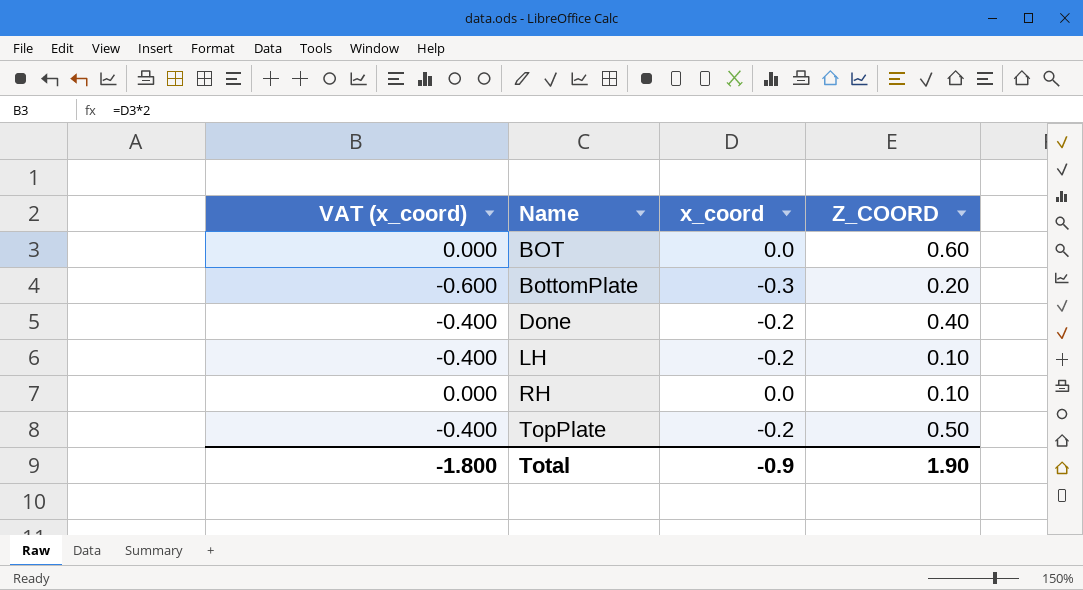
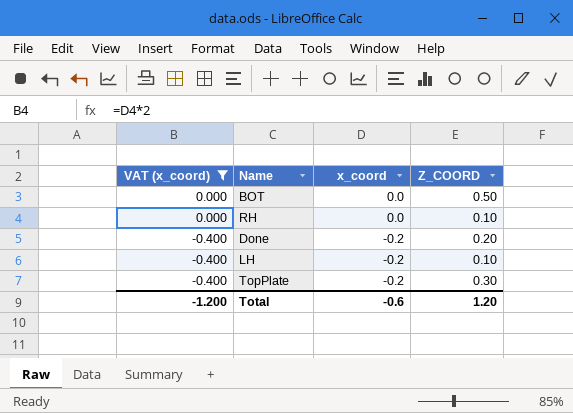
filter: none -> VAT (x_coord) != -0.600
row order: Name ascending -> VAT (x_coord) descending
BOT | Z_COORD: 0.60 -> 0.50
Done | Z_COORD: 0.40 -> 0.20
TopPlate | Z_COORD: 0.50 -> 0.30
Total | VAT (x_coord): -1.800 -> -1.200
Total | x_coord: -0.9 -> -0.6
Total | Z_COORD: 1.90 -> 1.20

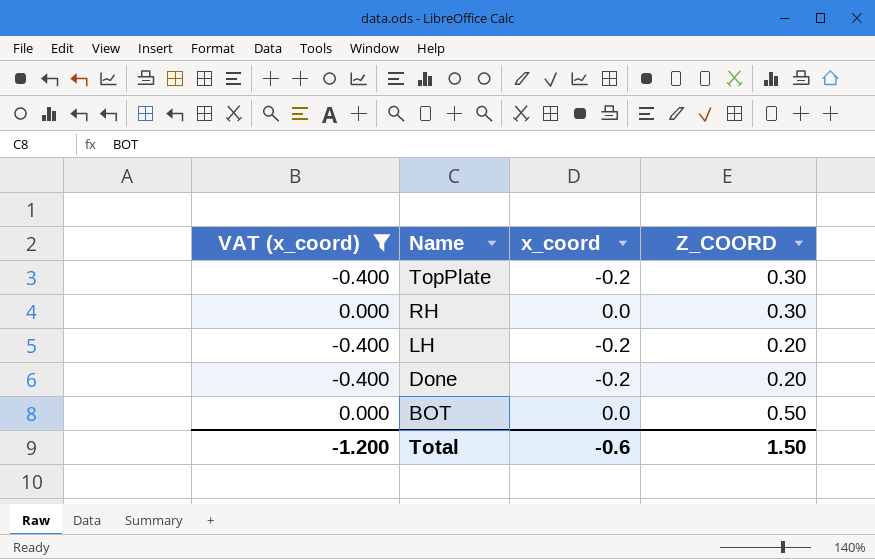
row order: VAT (x_coord) descending -> Name descending
RH | Z_COORD: 0.10 -> 0.30
LH | Z_COORD: 0.10 -> 0.20
Total | Z_COORD: 1.20 -> 1.50

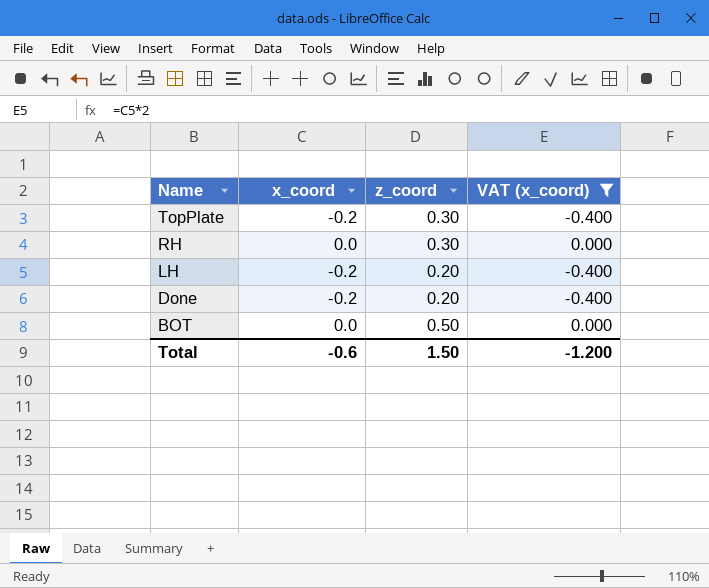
column name: Z_COORD -> z_coord
column VAT (x_coord) | position: 1 -> 4

